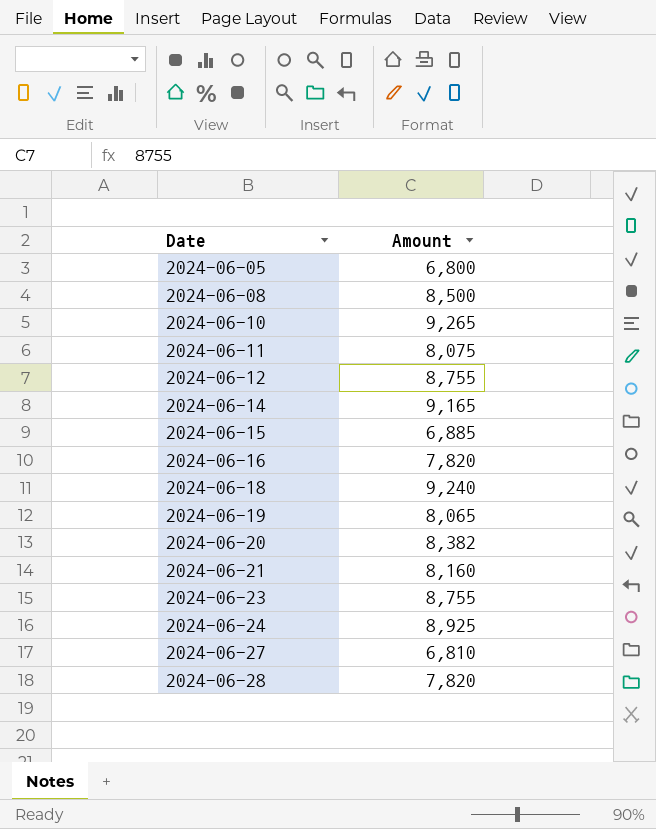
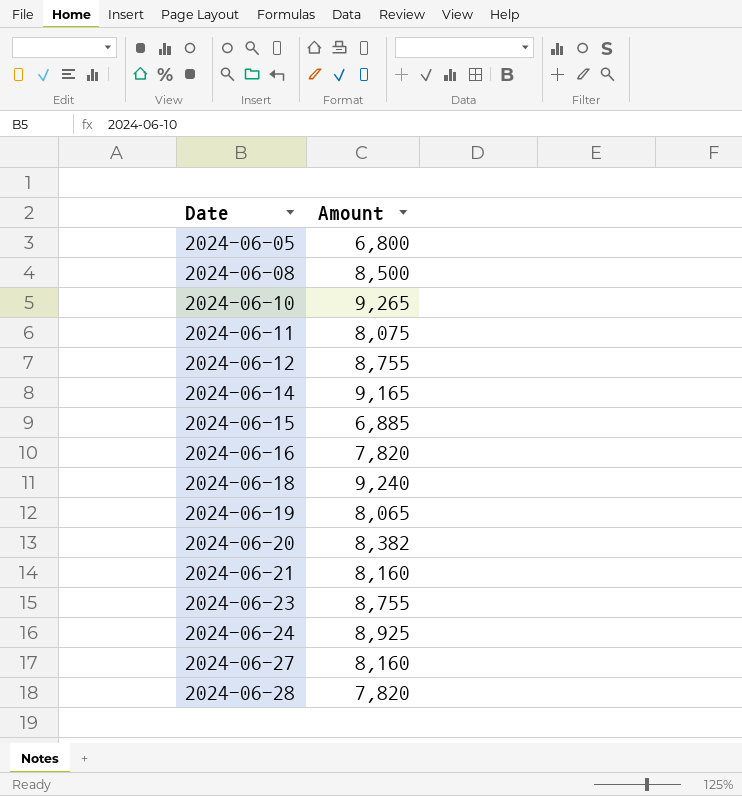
2024-06-27 | Amount: 6,810 -> 8,160

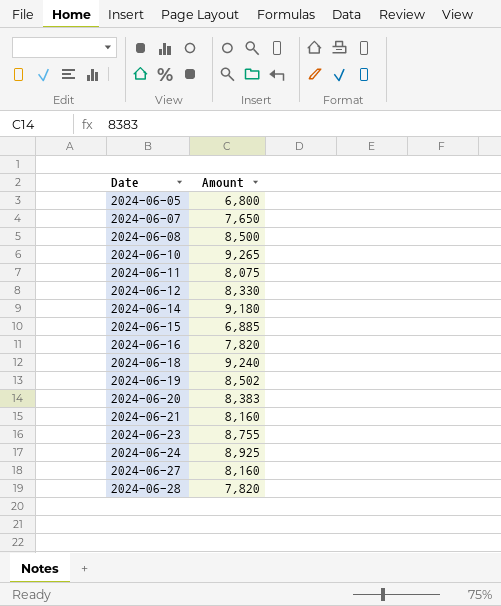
row 2024-06-07: none -> 7,650
2024-06-12 | Amount: 8,755 -> 8,330
2024-06-14 | Amount: 9,165 -> 9,180
2024-06-19 | Amount: 8,065 -> 8,502
2024-06-20 | Amount: 8,382 -> 8,383

